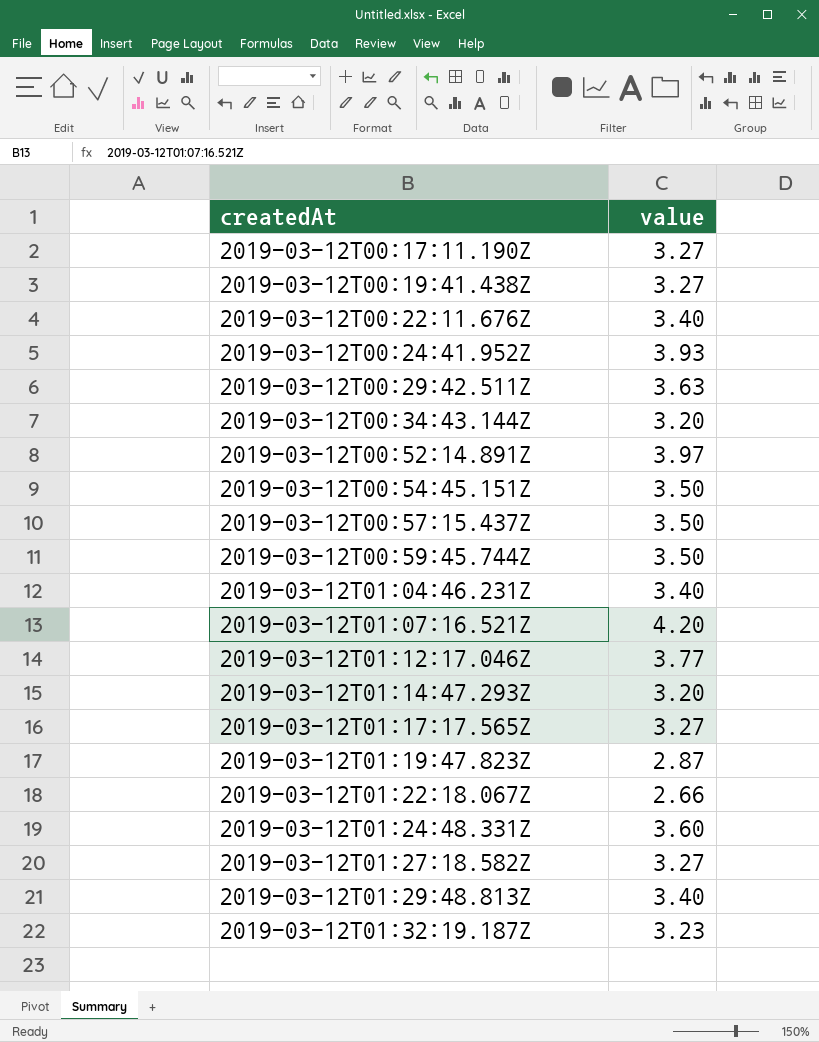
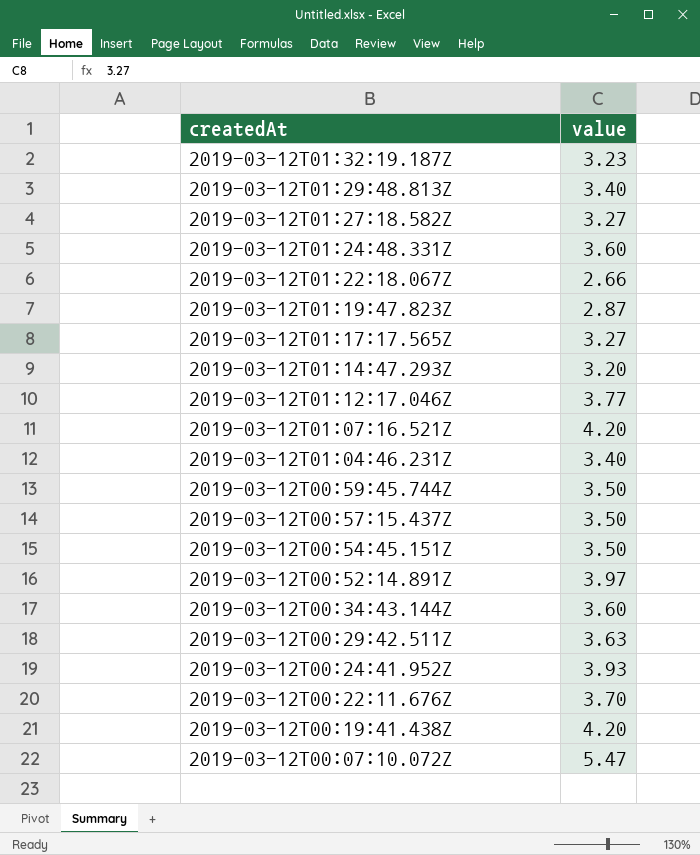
row order: createdAt ascending -> createdAt descending
row 2019-03-12T00:17:11.190Z: 3.27 -> none
2019-03-12T00:34:43.144Z | value: 3.20 -> 3.60
2019-03-12T00:22:11.676Z | value: 3.40 -> 3.70
2019-03-12T00:19:41.438Z | value: 3.27 -> 4.20
row 2019-03-12T00:07:10.072Z: none -> 5.47

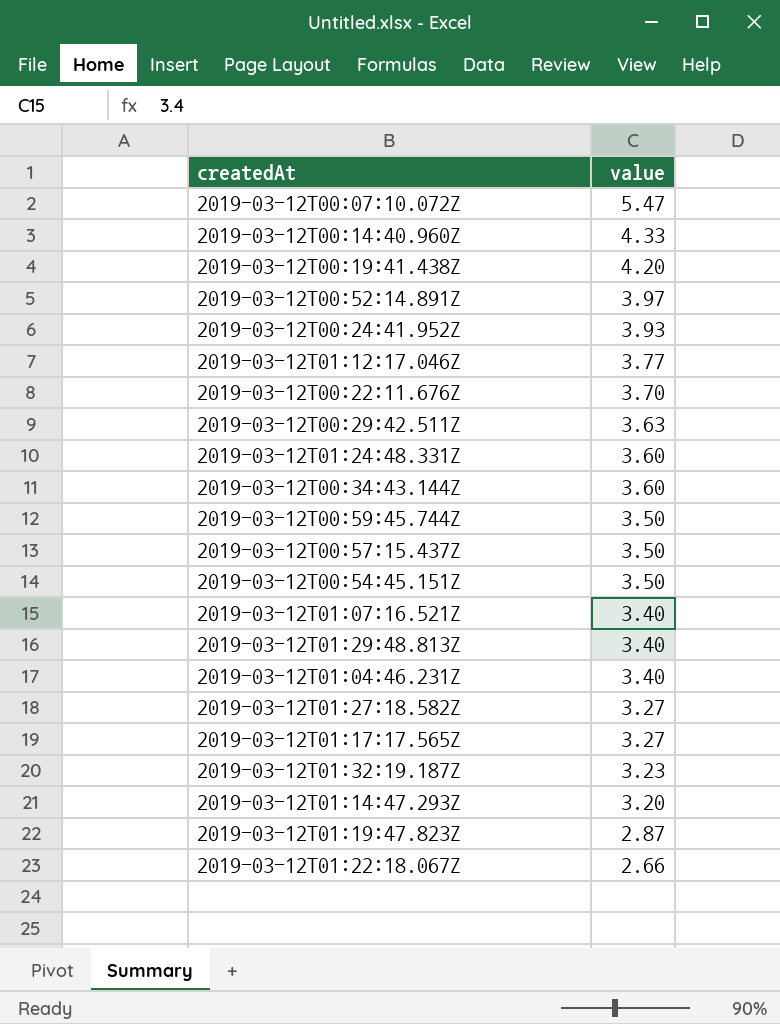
row order: createdAt descending -> value descending
row 2019-03-12T00:14:40.960Z: none -> 4.33
2019-03-12T01:07:16.521Z | value: 4.20 -> 3.40

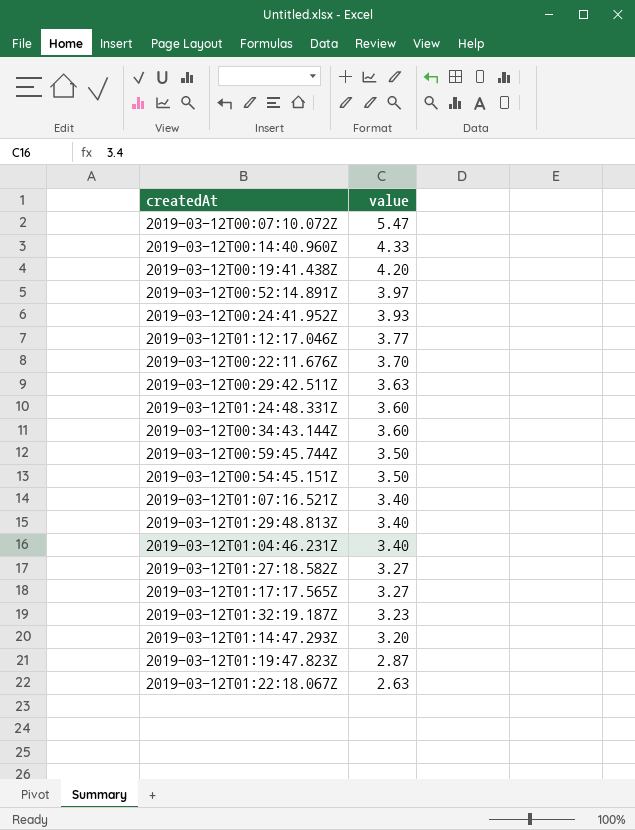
row 2019-03-12T00:57:15.437Z: 3.50 -> none
2019-03-12T01:22:18.067Z | value: 2.66 -> 2.63

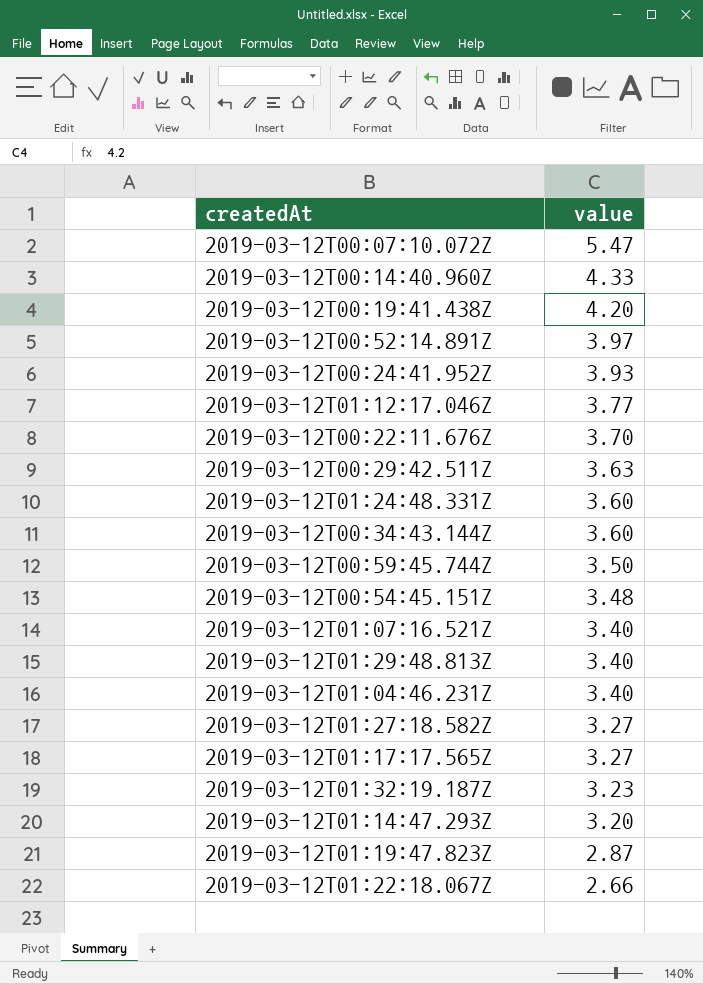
2019-03-12T00:54:45.151Z | value: 3.50 -> 3.48
2019-03-12T01:22:18.067Z | value: 2.63 -> 2.66

